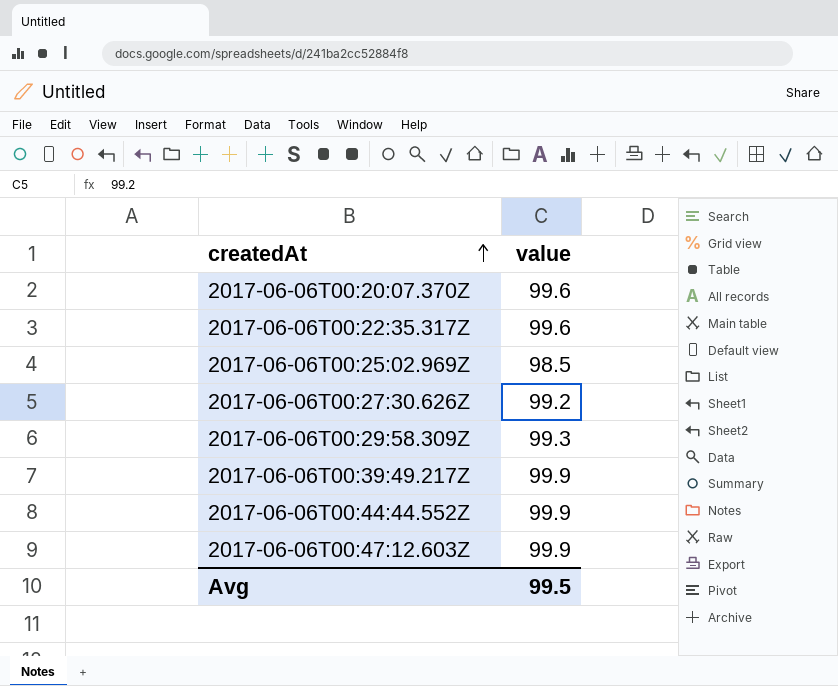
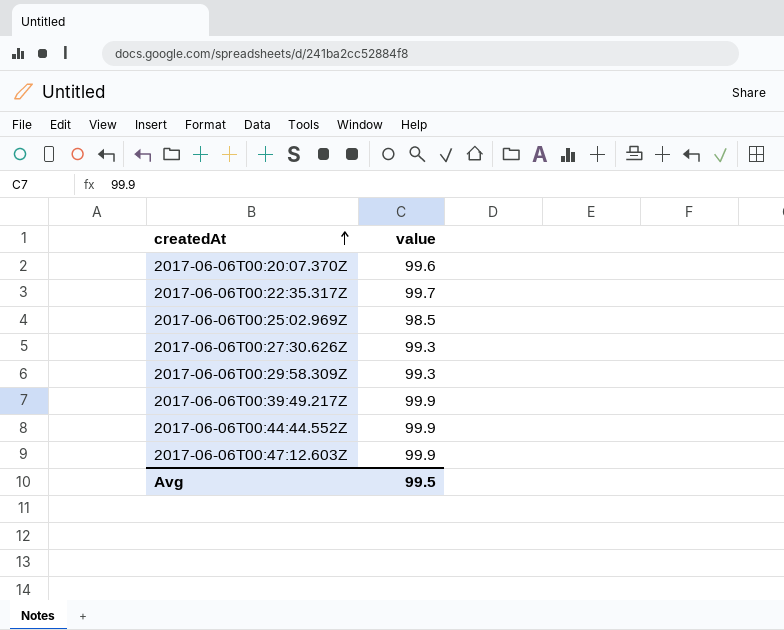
2017-06-06T00:22:35.317Z | value: 99.6 -> 99.7
2017-06-06T00:27:30.626Z | value: 99.2 -> 99.3

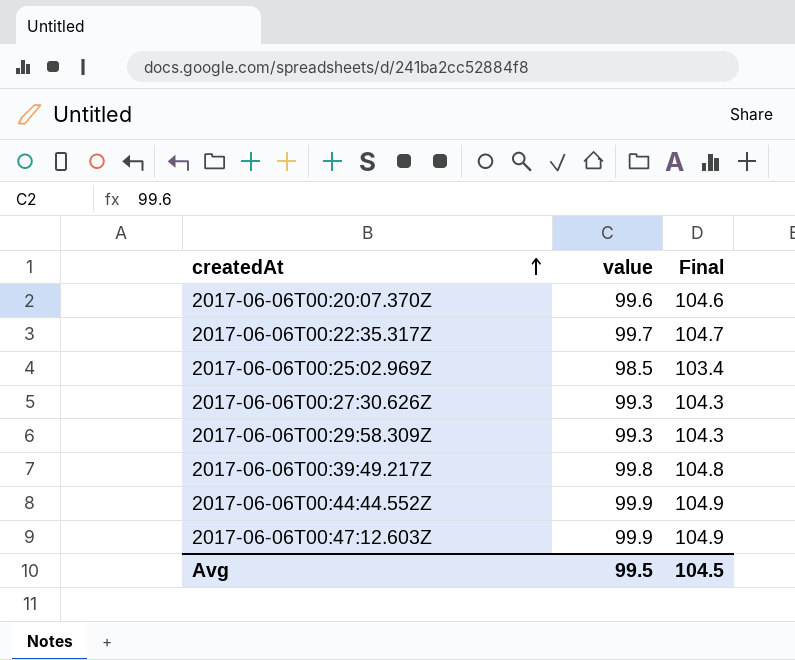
column Final | formula: none -> [value] * 1.05
2017-06-06T00:39:49.217Z | value: 99.9 -> 99.8

